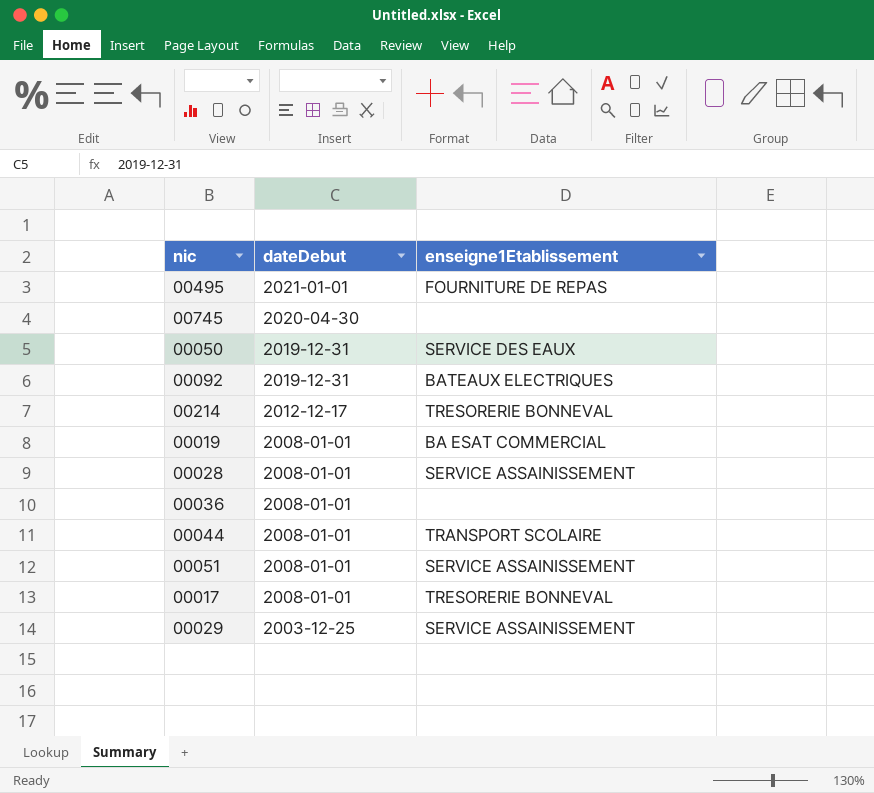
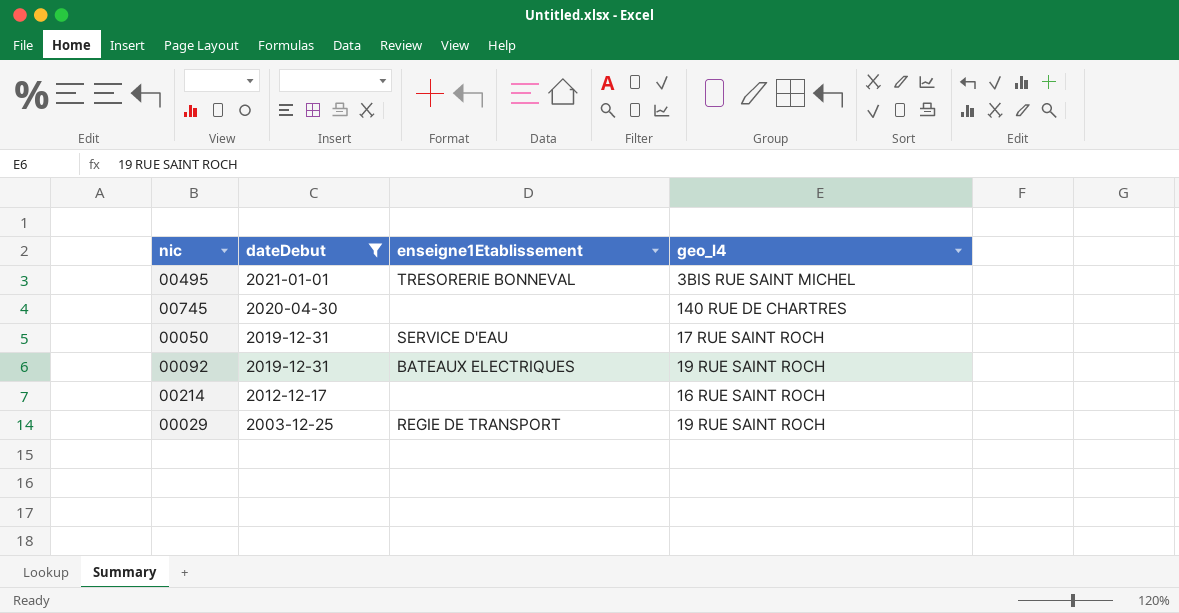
filter: none -> dateDebut != 2008-01-01
column geo_l4 | position: none -> 4
00495 | enseigne1Etablissement: FOURNITURE DE REPAS -> TRESORERIE BONNEVAL
00050 | enseigne1Etablissement: SERVICE DES EAUX -> SERVICE D'EAU
00214 | enseigne1Etablissement: TRESORERIE BONNEVAL -> none
00029 | enseigne1Etablissement: SERVICE ASSAINISSEMENT -> REGIE DE TRANSPORT

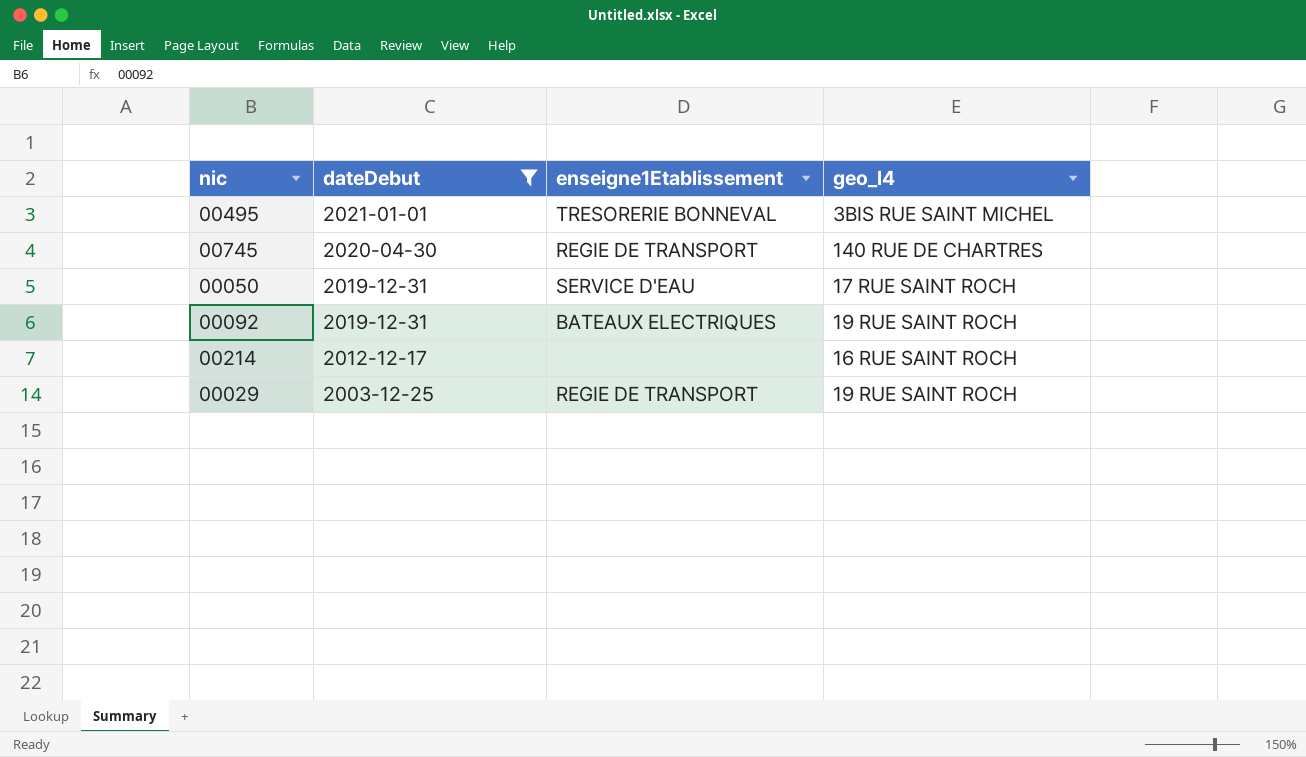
00745 | enseigne1Etablissement: none -> REGIE DE TRANSPORT

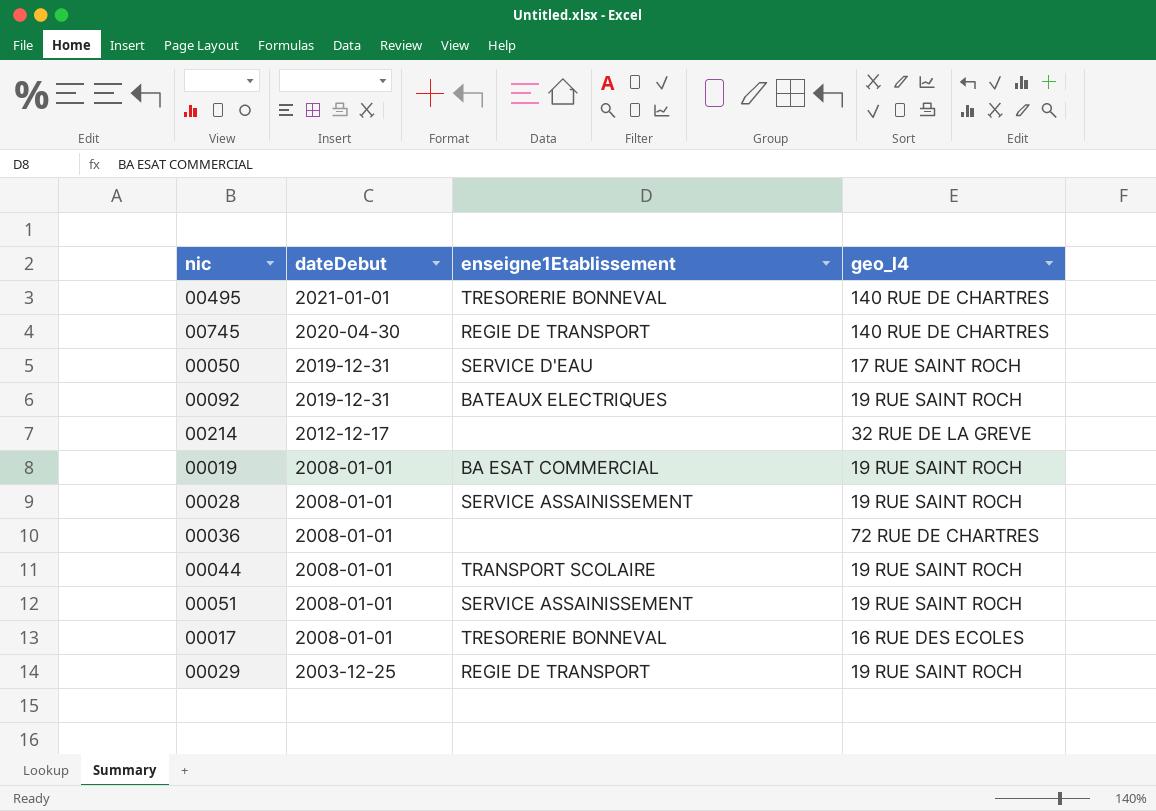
filter: dateDebut != 2008-01-01 -> none
00495 | geo_l4: 3BIS RUE SAINT MICHEL -> 140 RUE DE CHARTRES
00214 | geo_l4: 16 RUE SAINT ROCH -> 32 RUE DE LA GREVE

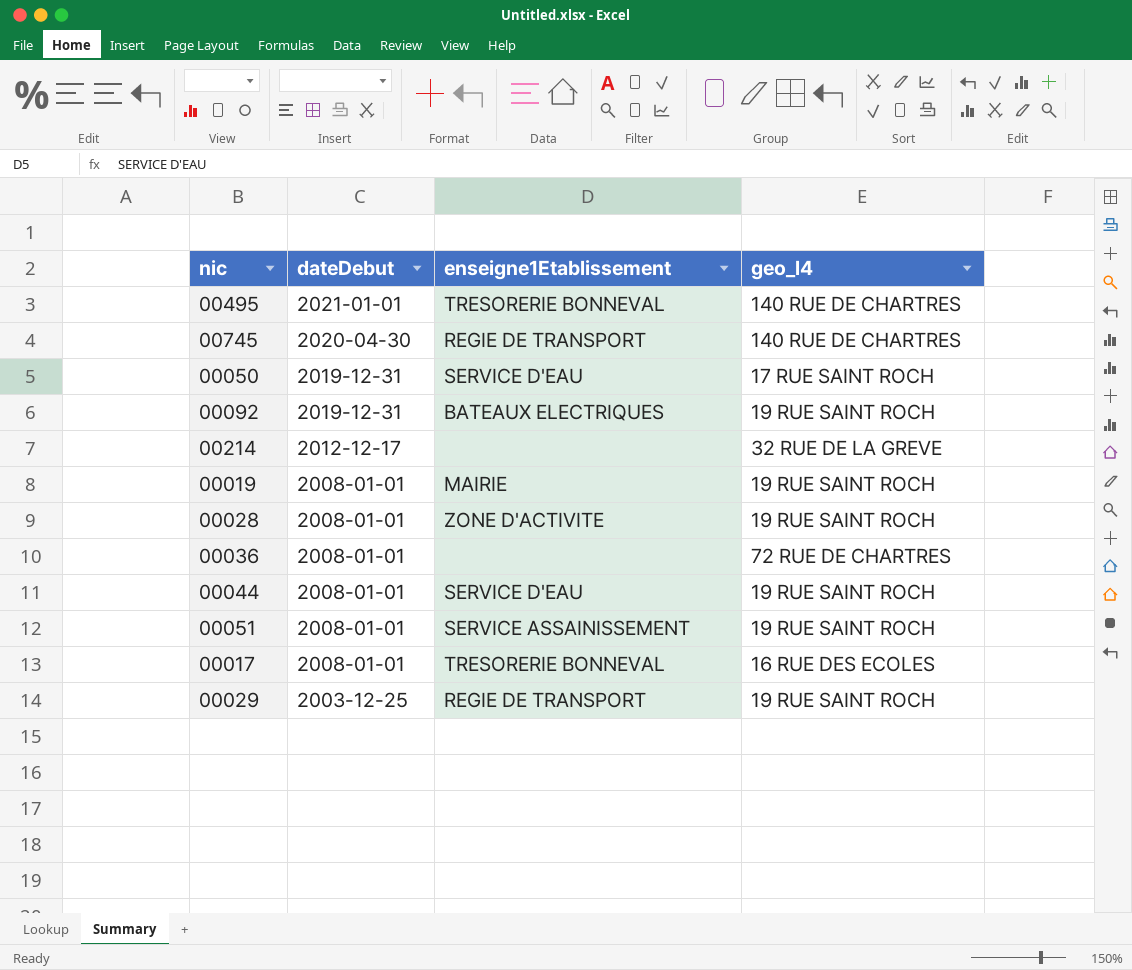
00019 | enseigne1Etablissement: BA ESAT COMMERCIAL -> MAIRIE
00028 | enseigne1Etablissement: SERVICE ASSAINISSEMENT -> ZONE D'ACTIVITE
00044 | enseigne1Etablissement: TRANSPORT SCOLAIRE -> SERVICE D'EAU

